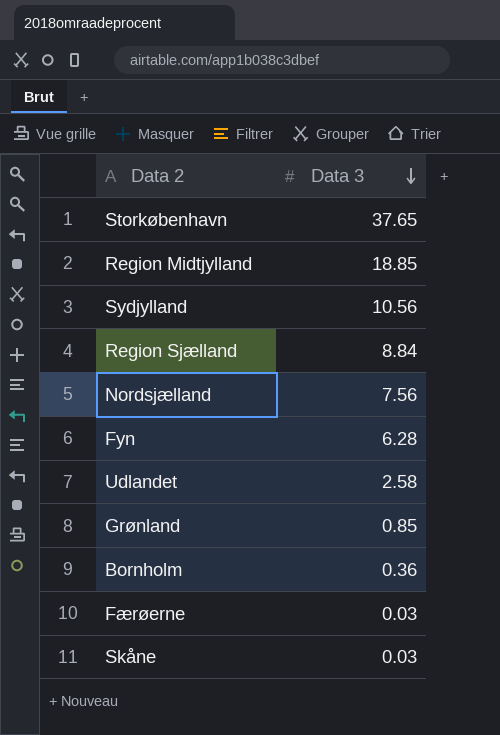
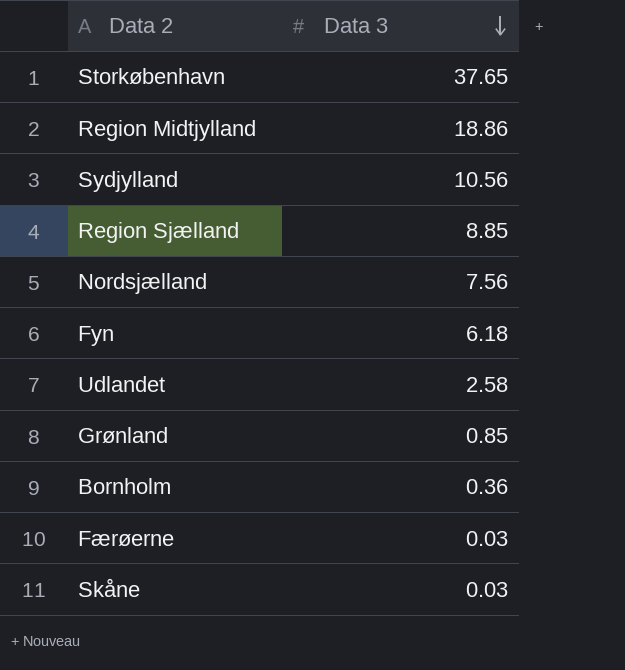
Region Midtjylland | Data 3: 18.85 -> 18.86
Region Sjælland | Data 3: 8.84 -> 8.85
Fyn | Data 3: 6.28 -> 6.18

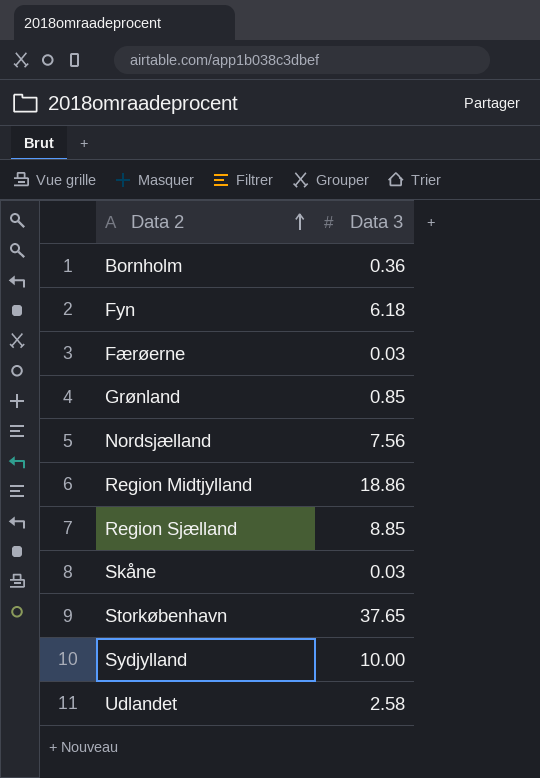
row order: Data 3 descending -> Data 2 ascending
Sydjylland | Data 3: 10.56 -> 10.00

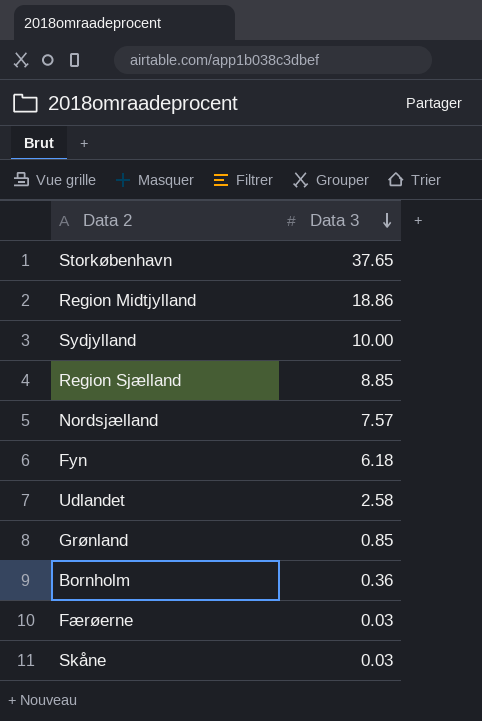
row order: Data 2 ascending -> Data 3 descending
Nordsjælland | Data 3: 7.56 -> 7.57

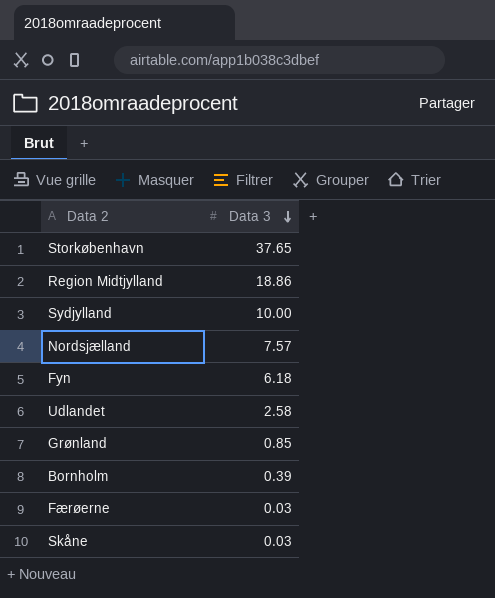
row Region Sjælland: 8.85 -> none
Bornholm | Data 3: 0.36 -> 0.39

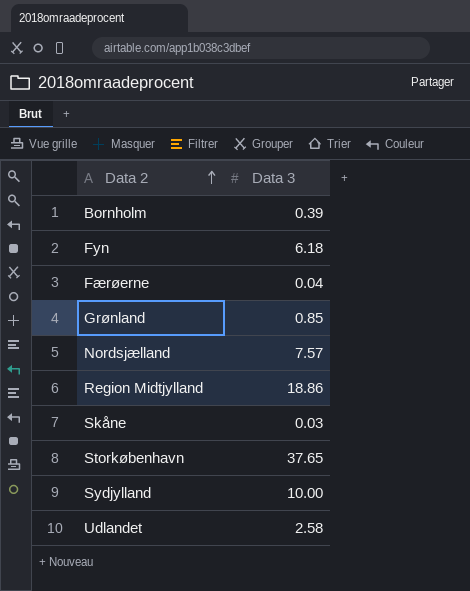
row order: Data 3 descending -> Data 2 ascending
Færøerne | Data 3: 0.03 -> 0.04

